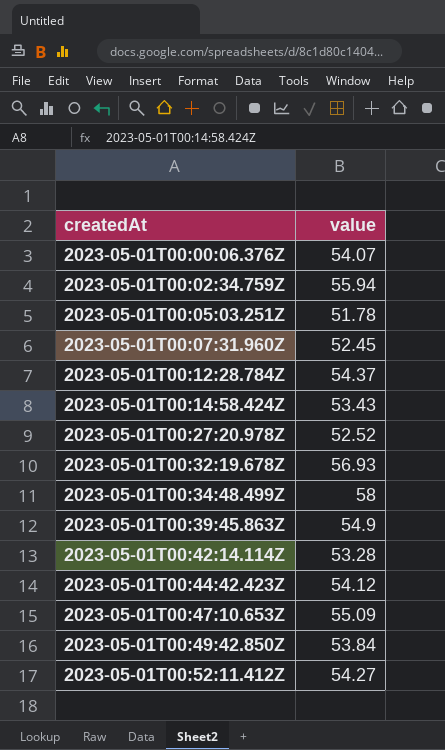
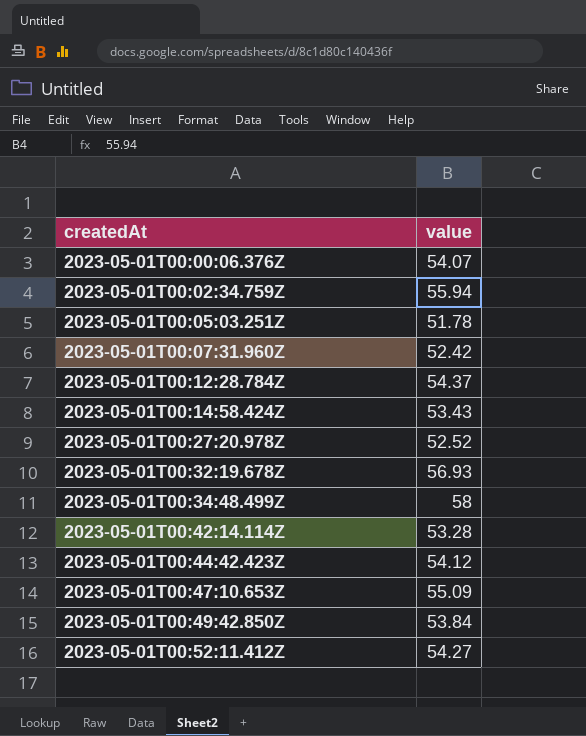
row 2023-05-01T00:39:45.863Z: 54.9 -> none
2023-05-01T00:07:31.960Z | value: 52.45 -> 52.42

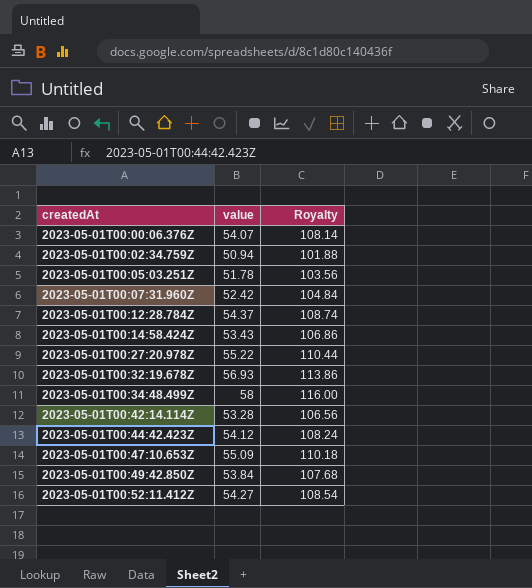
column Royalty | formula: none -> [value] * 2
2023-05-01T00:02:34.759Z | value: 55.94 -> 50.94
2023-05-01T00:27:20.978Z | value: 52.52 -> 55.22

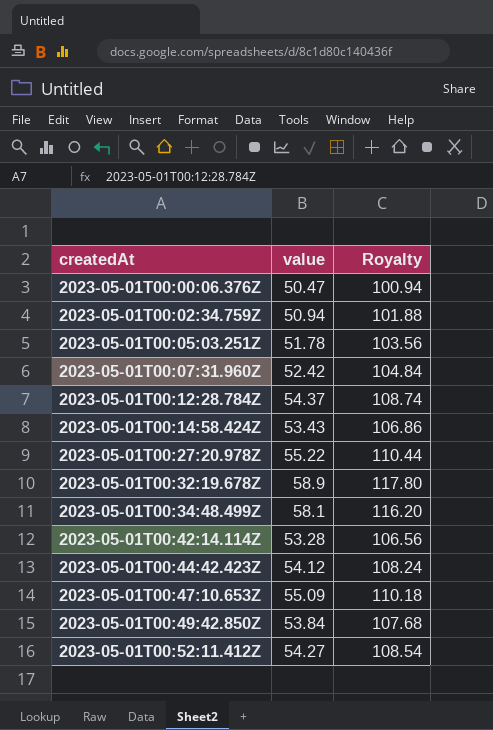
2023-05-01T00:00:06.376Z | value: 54.07 -> 50.47
2023-05-01T00:00:06.376Z | Royalty: 108.14 -> 100.94
2023-05-01T00:32:19.678Z | value: 56.93 -> 58.9
2023-05-01T00:32:19.678Z | Royalty: 113.86 -> 117.80
2023-05-01T00:34:48.499Z | value: 58 -> 58.1
2023-05-01T00:34:48.499Z | Royalty: 116.00 -> 116.20

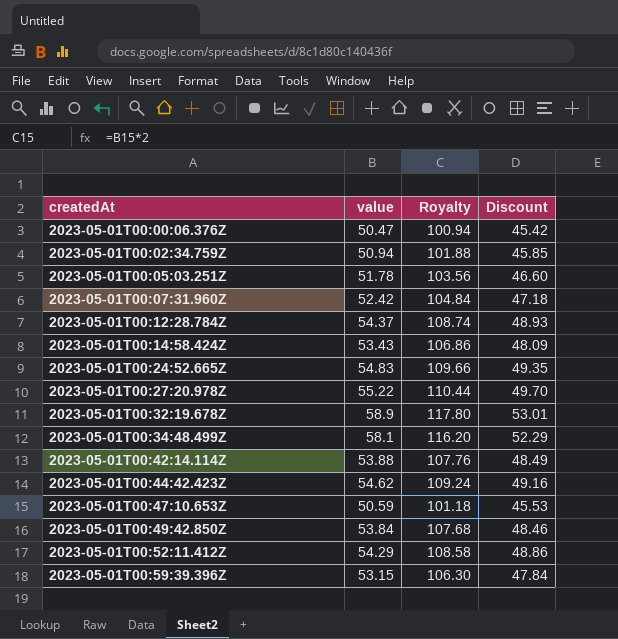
column Discount | formula: none -> [value] * 0.9
row 2023-05-01T00:24:52.665Z: none -> 54.83 | 109.66 | 49.35
2023-05-01T00:42:14.114Z | value: 53.28 -> 53.88
2023-05-01T00:42:14.114Z | Royalty: 106.56 -> 107.76
2023-05-01T00:44:42.423Z | value: 54.12 -> 54.62
2023-05-01T00:44:42.423Z | Royalty: 108.24 -> 109.24
2023-05-01T00:47:10.653Z | value: 55.09 -> 50.59
2023-05-01T00:47:10.653Z | Royalty: 110.18 -> 101.18
2023-05-01T00:52:11.412Z | value: 54.27 -> 54.29
2023-05-01T00:52:11.412Z | Royalty: 108.54 -> 108.58
row 2023-05-01T00:59:39.396Z: none -> 53.15 | 106.30 | 47.84

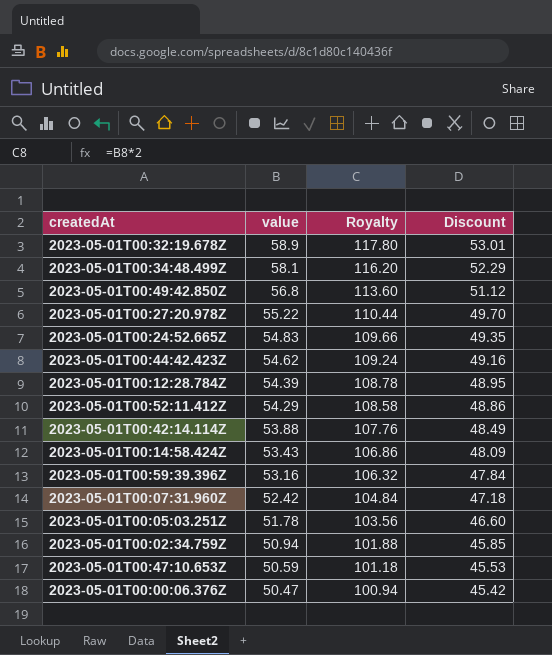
row order: createdAt ascending -> value descending
2023-05-01T00:49:42.850Z | value: 53.84 -> 56.8
2023-05-01T00:49:42.850Z | Royalty: 107.68 -> 113.60
2023-05-01T00:49:42.850Z | Discount: 48.46 -> 51.12
2023-05-01T00:12:28.784Z | value: 54.37 -> 54.39
2023-05-01T00:12:28.784Z | Royalty: 108.74 -> 108.78
2023-05-01T00:12:28.784Z | Discount: 48.93 -> 48.95
2023-05-01T00:59:39.396Z | value: 53.15 -> 53.16
2023-05-01T00:59:39.396Z | Royalty: 106.30 -> 106.32

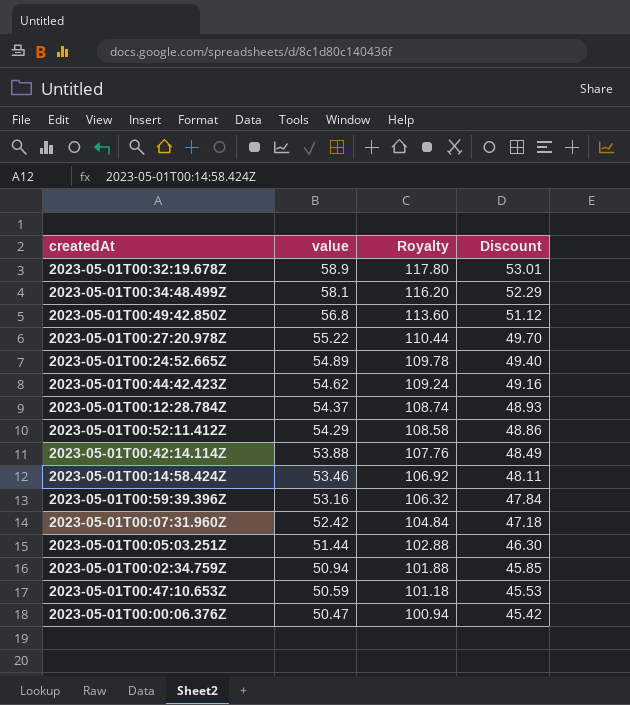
2023-05-01T00:24:52.665Z | value: 54.83 -> 54.89
2023-05-01T00:24:52.665Z | Royalty: 109.66 -> 109.78
2023-05-01T00:24:52.665Z | Discount: 49.35 -> 49.40
2023-05-01T00:12:28.784Z | value: 54.39 -> 54.37
2023-05-01T00:12:28.784Z | Royalty: 108.78 -> 108.74
2023-05-01T00:12:28.784Z | Discount: 48.95 -> 48.93
2023-05-01T00:14:58.424Z | value: 53.43 -> 53.46
2023-05-01T00:14:58.424Z | Royalty: 106.86 -> 106.92
2023-05-01T00:14:58.424Z | Discount: 48.09 -> 48.11
2023-05-01T00:05:03.251Z | value: 51.78 -> 51.44
2023-05-01T00:05:03.251Z | Royalty: 103.56 -> 102.88
2023-05-01T00:05:03.251Z | Discount: 46.60 -> 46.30

